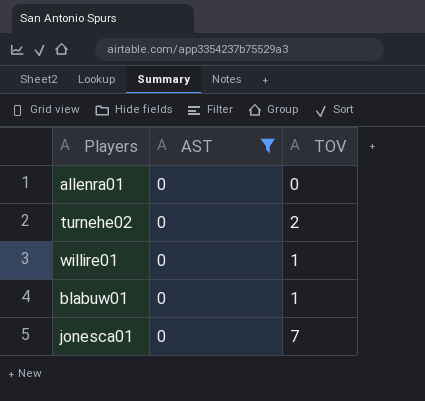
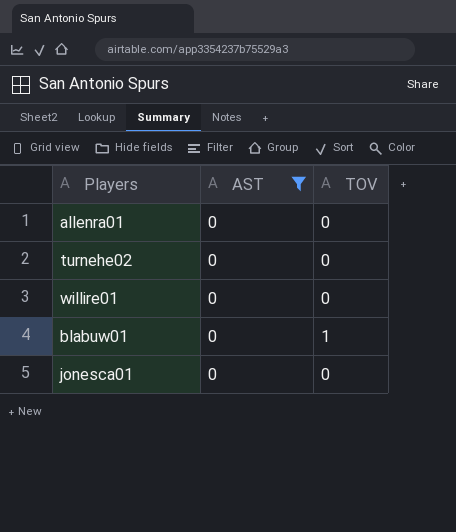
turnehe02 | TOV: 2 -> 0
willire01 | TOV: 1 -> 0
jonesca01 | TOV: 7 -> 0

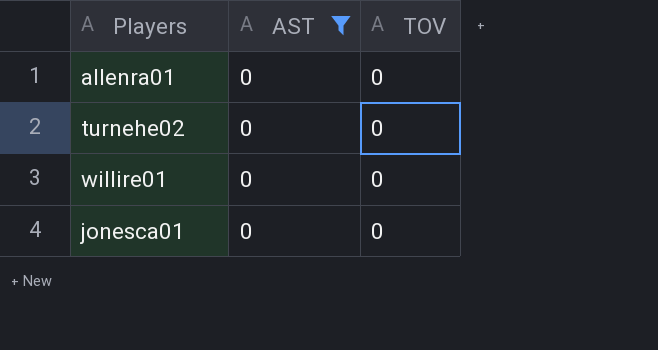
row blabuw01: 0 | 1 -> none

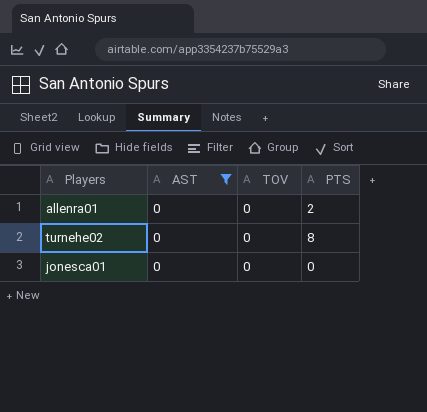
column PTS | position: none -> 4
row willire01: 0 | 0 -> none

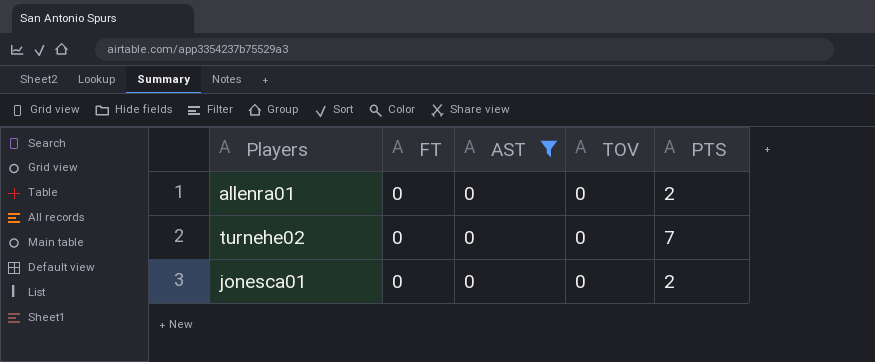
column FT | position: none -> 2
turnehe02 | PTS: 8 -> 7
jonesca01 | PTS: 0 -> 2

